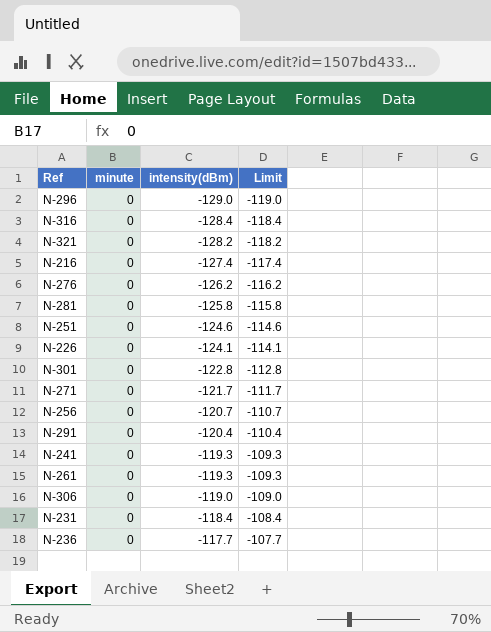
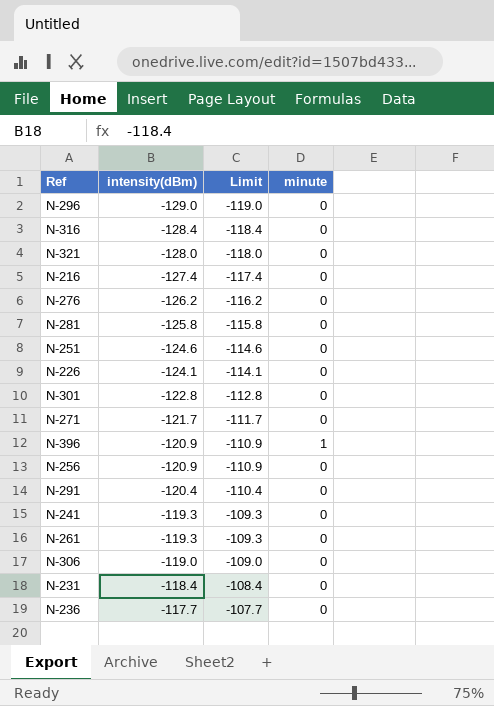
column minute | position: 2 -> 4
N-321 | intensity(dBm): -128.2 -> -128.0
N-321 | Limit: -118.2 -> -118.0
row N-396: none -> -120.9 | -110.9 | 1
N-256 | intensity(dBm): -120.7 -> -120.9
N-256 | Limit: -110.7 -> -110.9

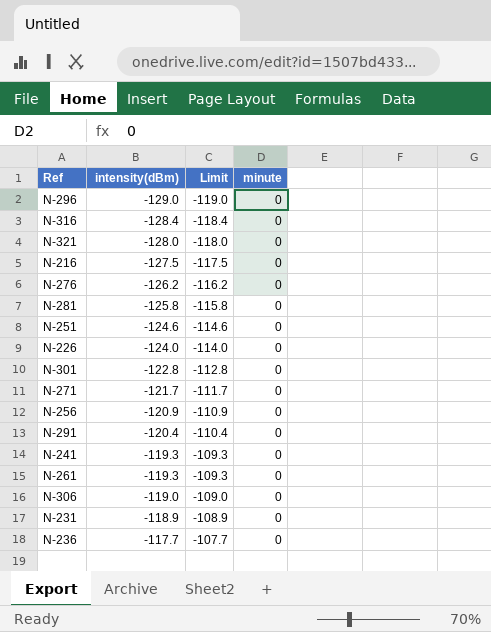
row N-396: -120.9 | -110.9 | 1 -> none
N-216 | intensity(dBm): -127.4 -> -127.5
N-216 | Limit: -117.4 -> -117.5
N-226 | intensity(dBm): -124.1 -> -124.0
N-226 | Limit: -114.1 -> -114.0
N-231 | intensity(dBm): -118.4 -> -118.9
N-231 | Limit: -108.4 -> -108.9

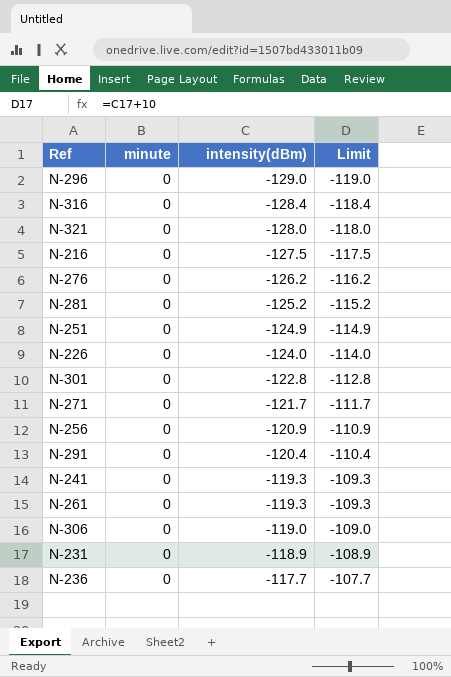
column minute | position: 4 -> 2
N-281 | intensity(dBm): -125.8 -> -125.2
N-281 | Limit: -115.8 -> -115.2
N-251 | intensity(dBm): -124.6 -> -124.9
N-251 | Limit: -114.6 -> -114.9

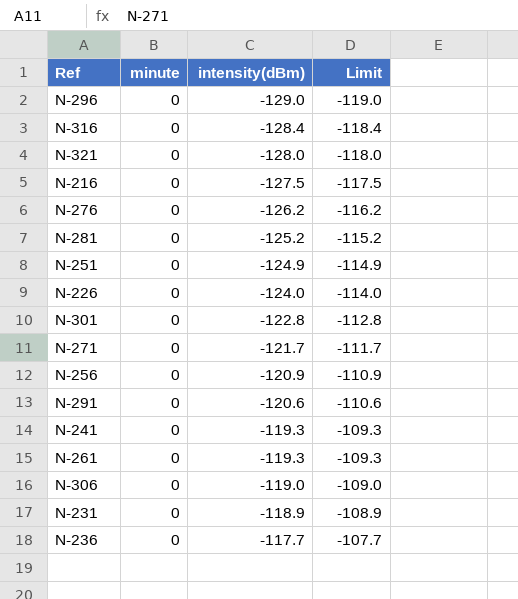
N-291 | intensity(dBm): -120.4 -> -120.6
N-291 | Limit: -110.4 -> -110.6

